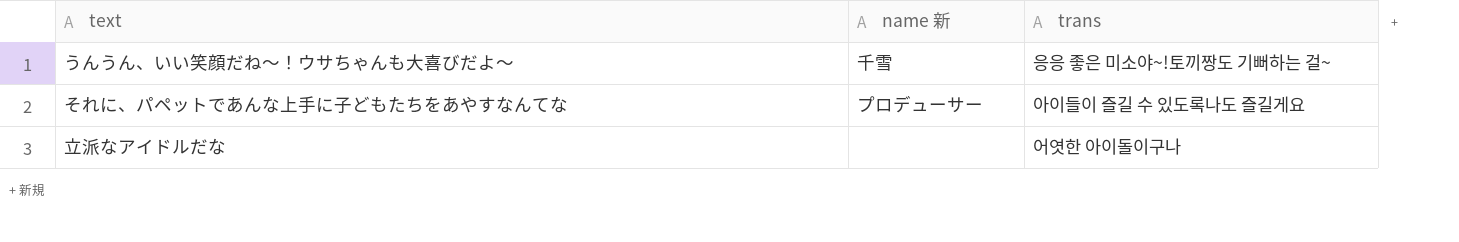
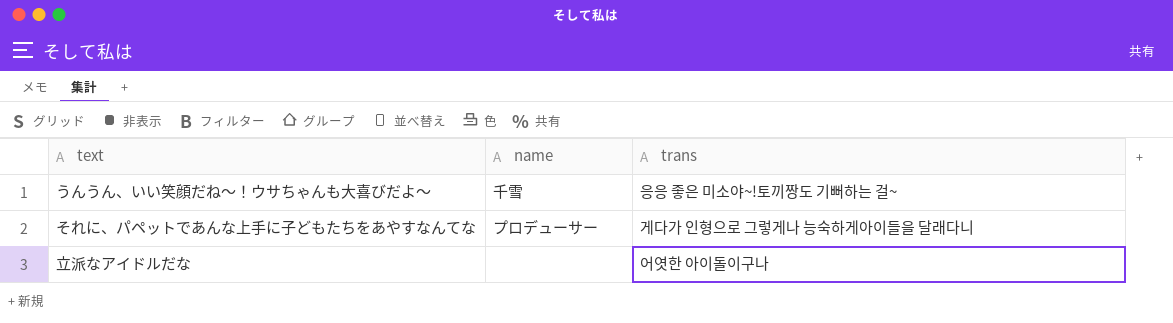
column name: name 新 -> name
それに、パペットであんな上手に子どもたちをあやすなんてな | trans: 아이들이 즐길 수 있도록나도 즐길게요 -> 게다가 인형으로 그렇게나 능숙하게아이들을 달래다니

